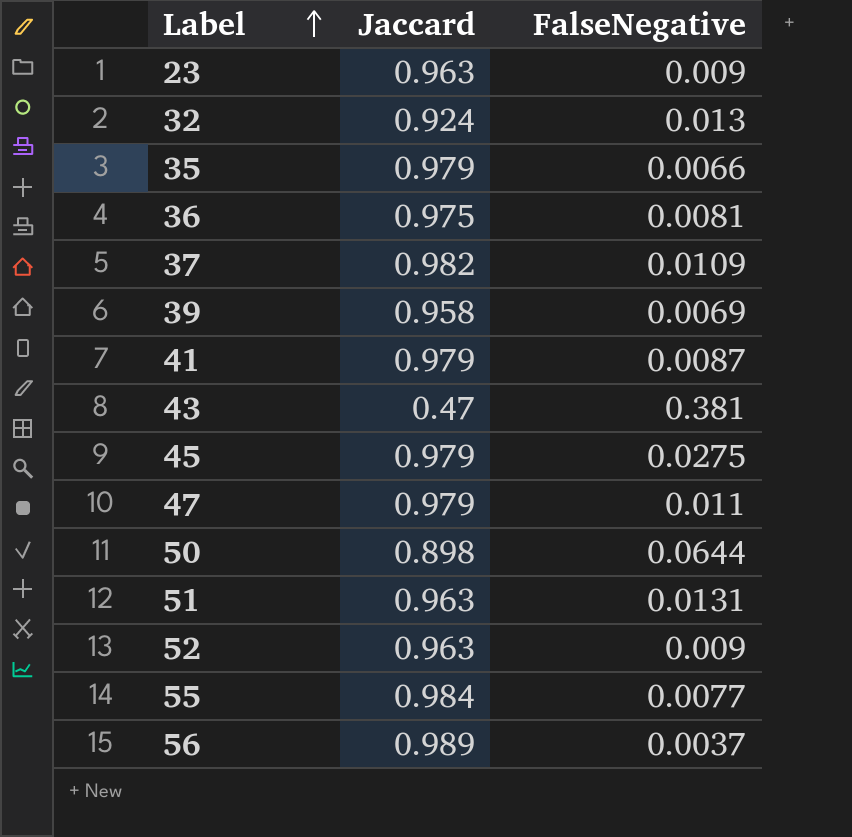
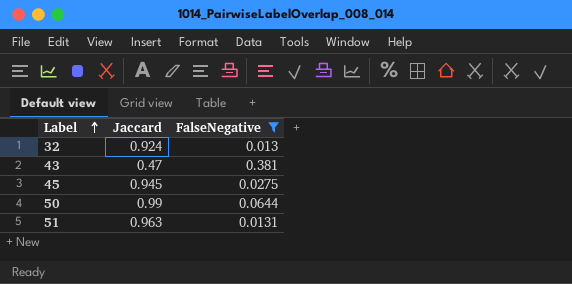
filter: none -> FalseNegative >= 0.013
45 | Jaccard: 0.979 -> 0.945
50 | Jaccard: 0.898 -> 0.99

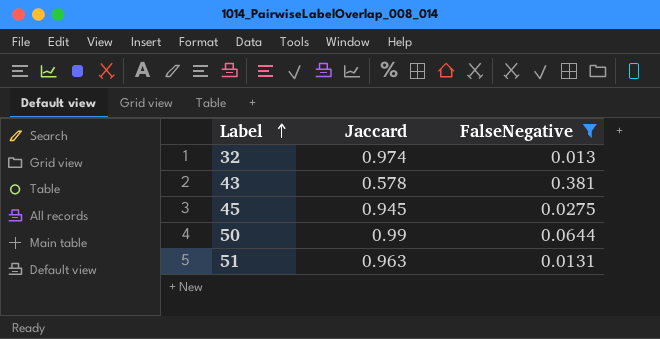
32 | Jaccard: 0.924 -> 0.974
43 | Jaccard: 0.47 -> 0.578

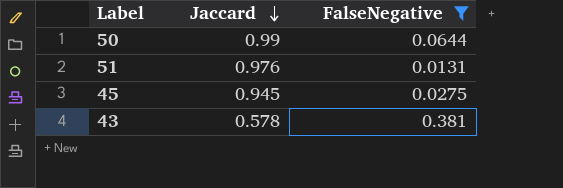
row order: Label ascending -> Jaccard descending
row 32: 0.974 | 0.013 -> none
51 | Jaccard: 0.963 -> 0.976

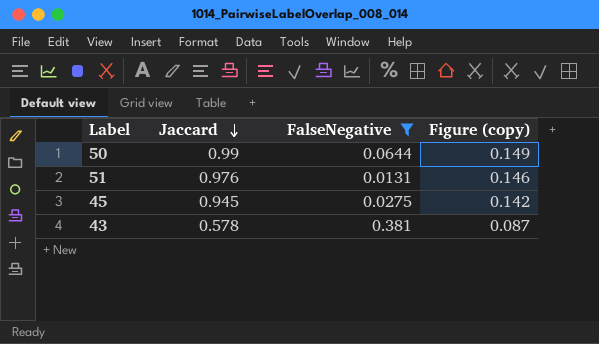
column Figure (copy) | formula: none -> [Jaccard] * 0.15

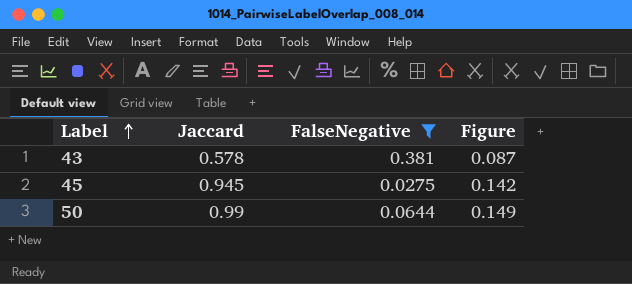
row order: Jaccard descending -> Label ascending
column name: Figure (copy) -> Figure
row 51: 0.976 | 0.0131 | 0.146 -> none

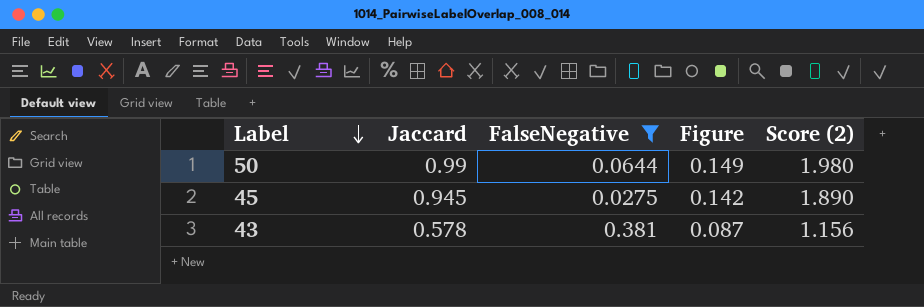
row order: Label ascending -> Label descending
column Score (2) | formula: none -> [Jaccard] * 2

